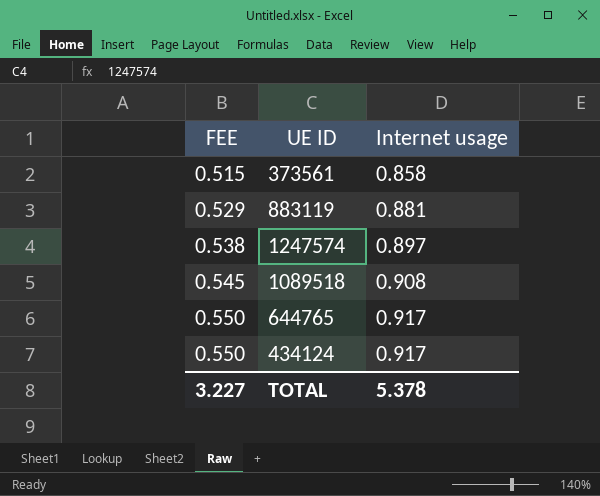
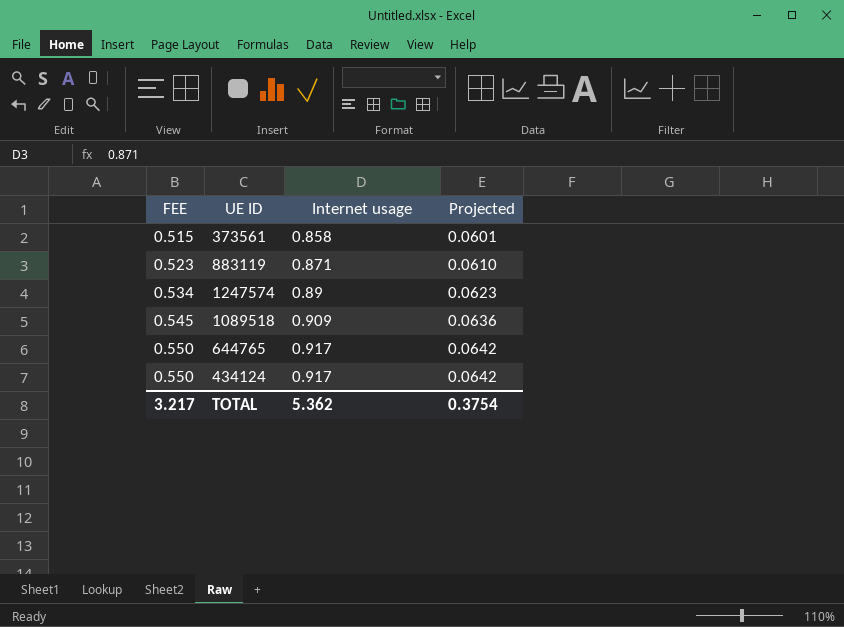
column Projected | formula: none -> [Internet usage] * 0.07
883119 | FEE: 0.529 -> 0.523
883119 | Internet usage: 0.881 -> 0.871
1247574 | FEE: 0.538 -> 0.534
1247574 | Internet usage: 0.897 -> 0.89
1089518 | Internet usage: 0.908 -> 0.909
TOTAL | FEE: 3.227 -> 3.217
TOTAL | Internet usage: 5.378 -> 5.362

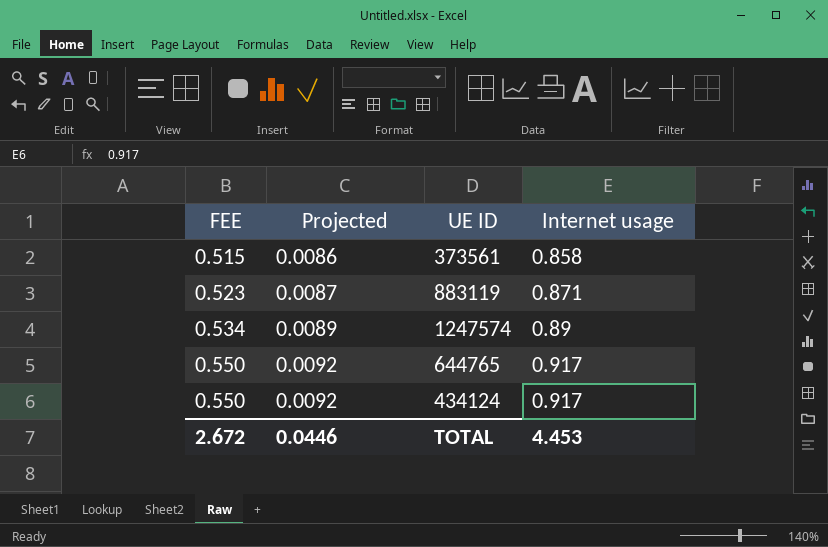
column Projected | formula: [Internet usage] * 0.07 -> [Internet usage] * 0.01
column Projected | position: 4 -> 2
row 1089518: 0.545 | 0.909 | 0.0636 -> none
TOTAL | FEE: 3.217 -> 2.672
TOTAL | Projected: 0.3754 -> 0.0446
TOTAL | Internet usage: 5.362 -> 4.453

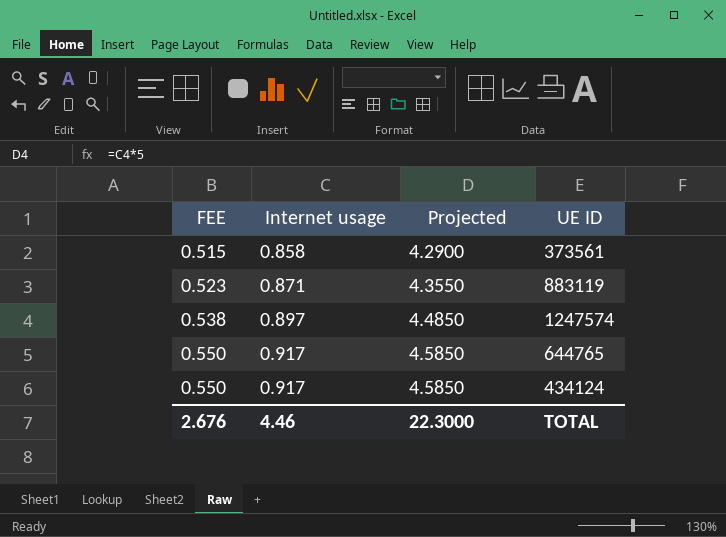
column Internet usage | position: 4 -> 2
column Projected | formula: [Internet usage] * 0.01 -> [Internet usage] * 5
1247574 | FEE: 0.534 -> 0.538
1247574 | Internet usage: 0.89 -> 0.897
TOTAL | FEE: 2.672 -> 2.676
TOTAL | Internet usage: 4.453 -> 4.46
TOTAL | Projected: 0.0446 -> 22.3000

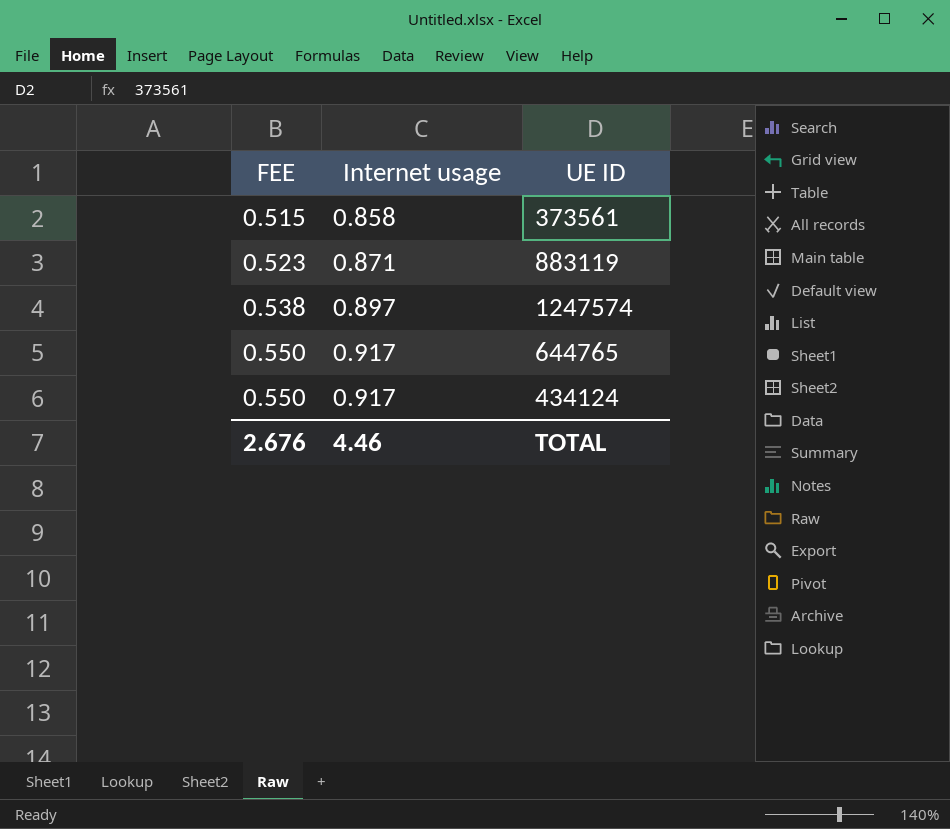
column Projected | formula: [Internet usage] * 5 -> none

